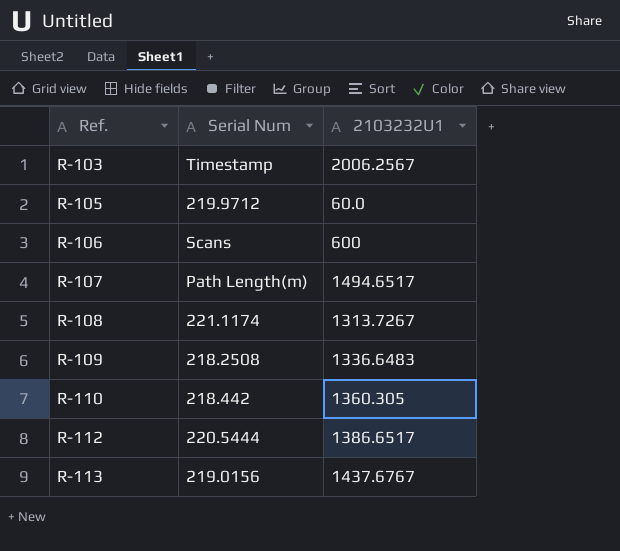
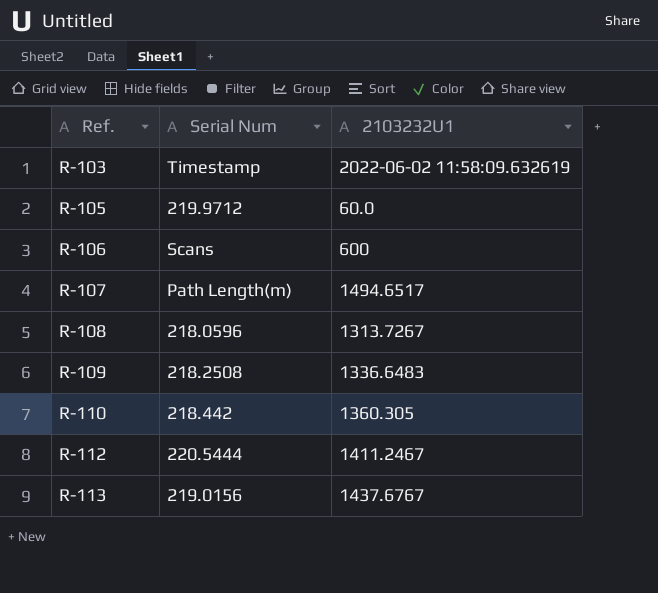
R-103 | 2103232U1: 2006.2567 -> 2022-06-02 11:58:09.632619
R-108 | Serial Num: 221.1174 -> 218.0596
R-112 | 2103232U1: 1386.6517 -> 1411.2467

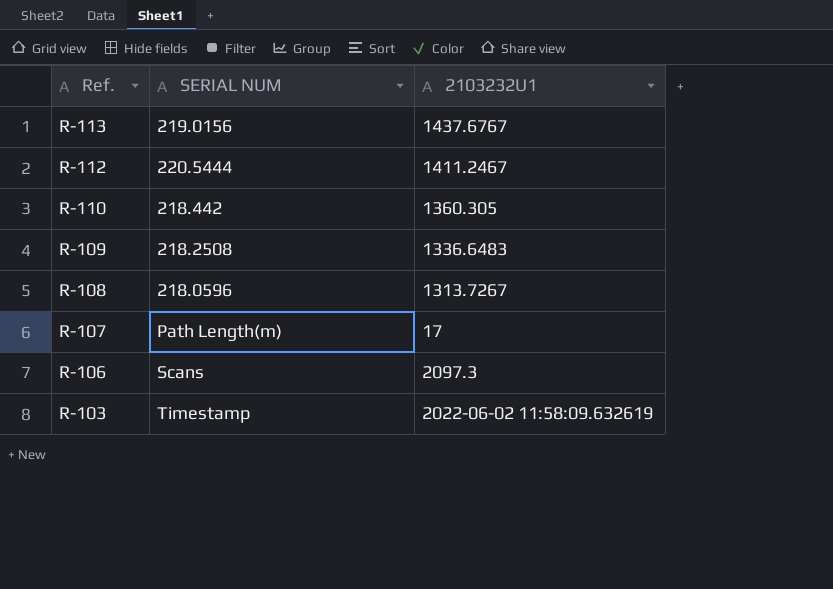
row order: Ref. ascending -> Ref. descending
column name: Serial Num -> SERIAL NUM
row R-105: 219.9712 | 60.0 -> none
R-107 | 2103232U1: 1494.6517 -> 17
R-106 | 2103232U1: 600 -> 2097.3

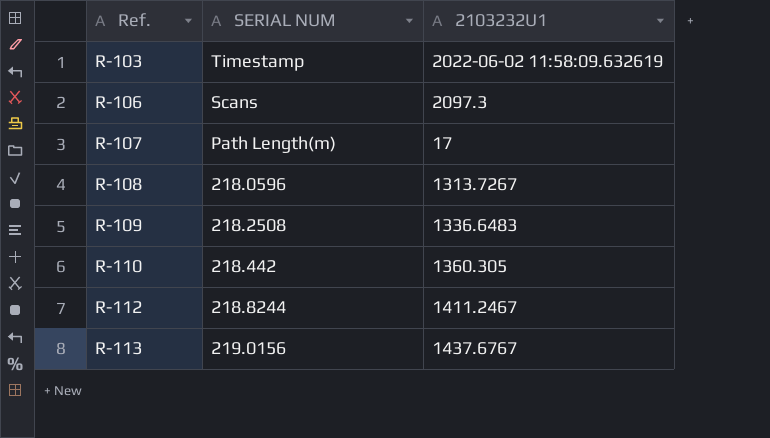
row order: Ref. descending -> Ref. ascending
R-112 | SERIAL NUM: 220.5444 -> 218.8244

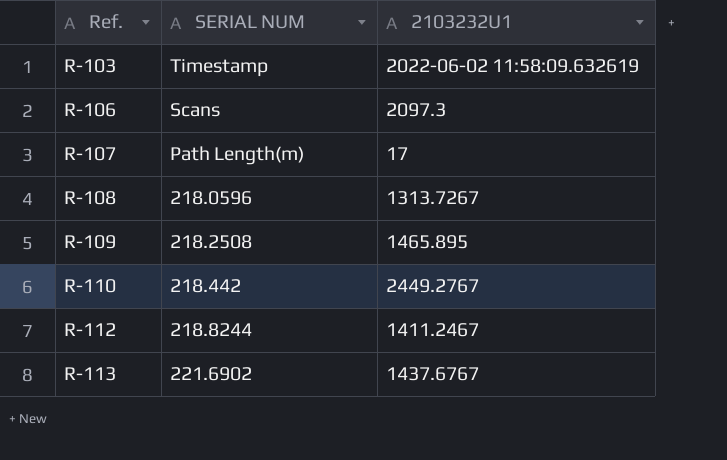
R-109 | 2103232U1: 1336.6483 -> 1465.895
R-110 | 2103232U1: 1360.305 -> 2449.2767
R-113 | SERIAL NUM: 219.0156 -> 221.6902

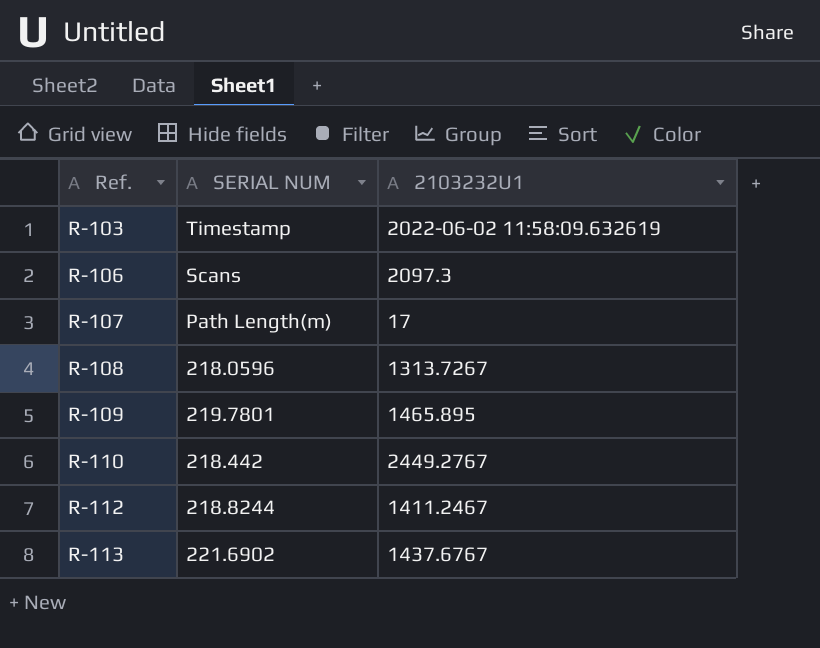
R-109 | SERIAL NUM: 218.2508 -> 219.7801

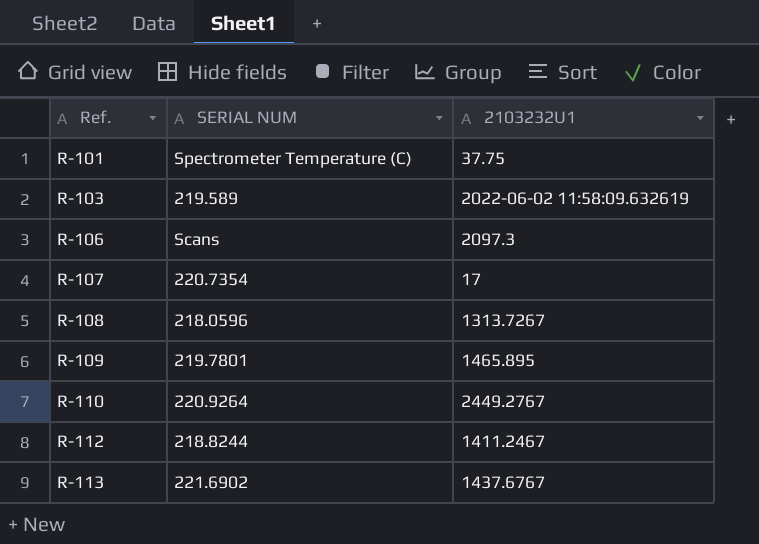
row R-101: none -> Spectrometer Temperature (C) | 37.75
R-103 | SERIAL NUM: Timestamp -> 219.589
R-107 | SERIAL NUM: Path Length(m) -> 220.7354
R-110 | SERIAL NUM: 218.442 -> 220.9264

